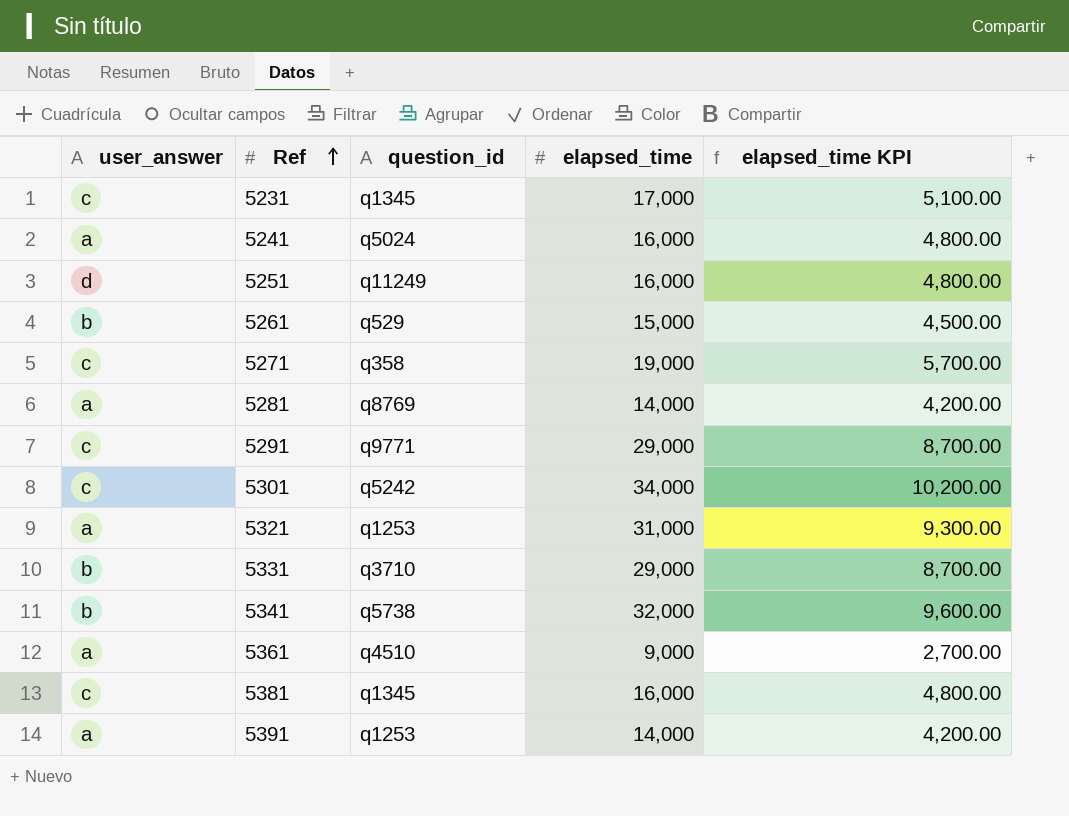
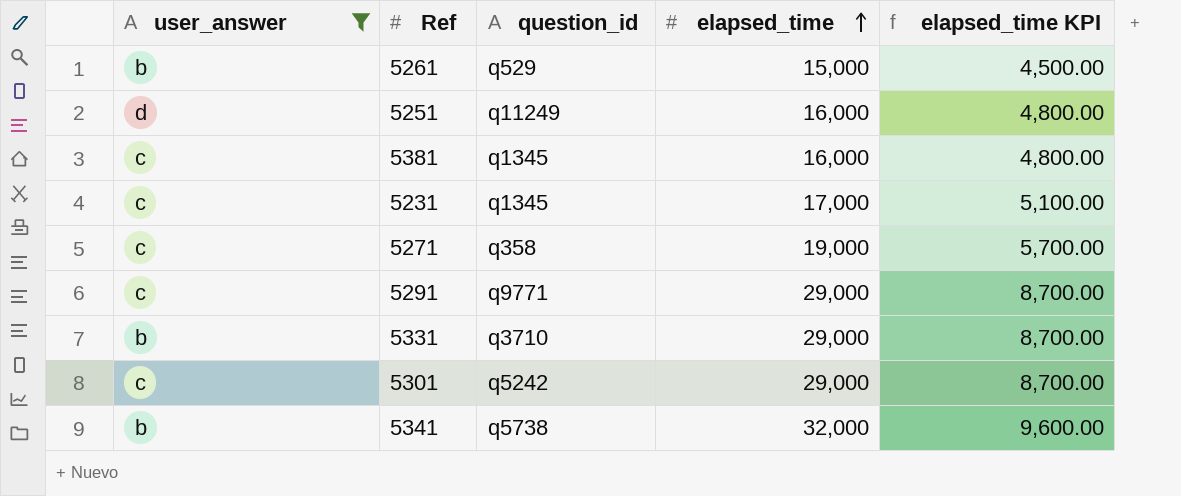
filter: none -> user_answer != a
row order: Ref ascending -> elapsed_time ascending
5301 | elapsed_time: 34,000 -> 29,000
5301 | elapsed_time KPI: 10,200.00 -> 8,700.00

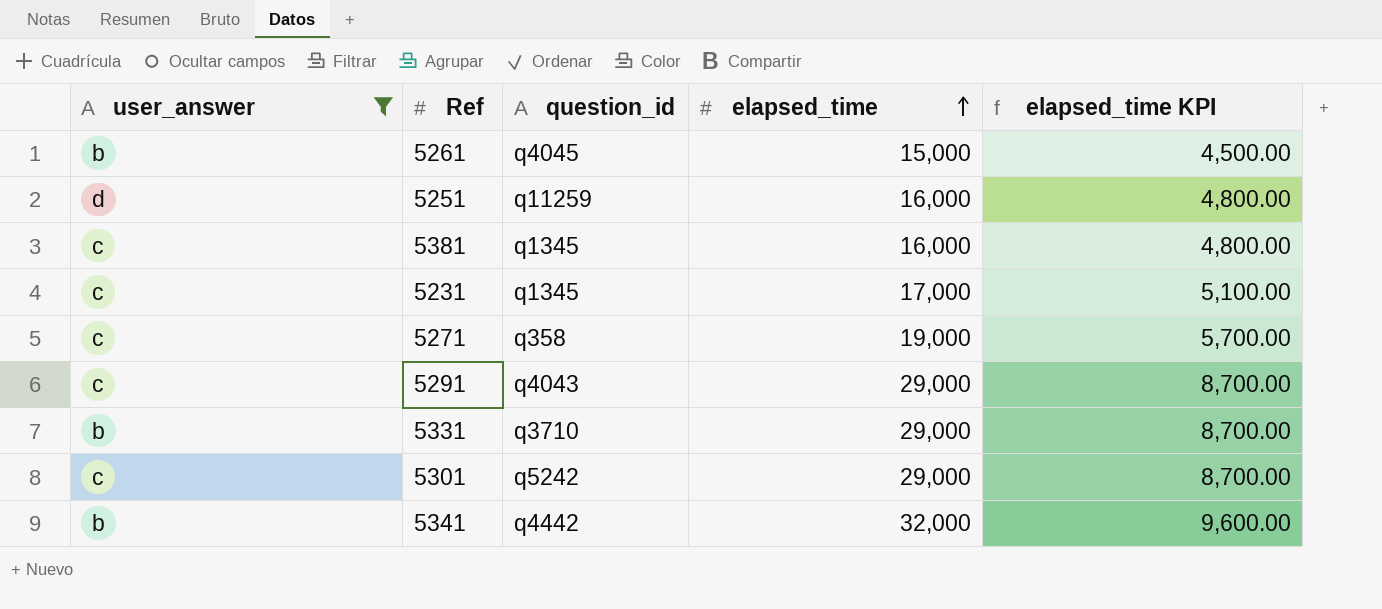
5261 | question_id: q529 -> q4045
5251 | question_id: q11249 -> q11259
5291 | question_id: q9771 -> q4043
5341 | question_id: q5738 -> q4442

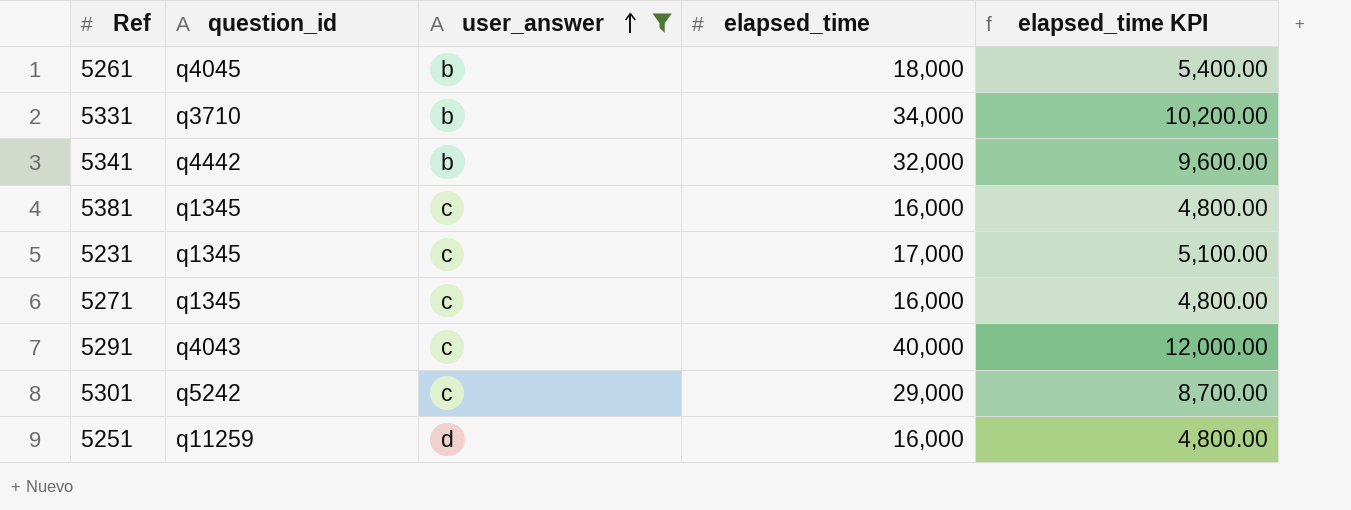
row order: elapsed_time ascending -> user_answer ascending
column user_answer | position: 1 -> 3
5261 | elapsed_time: 15,000 -> 18,000
5261 | elapsed_time KPI: 4,500.00 -> 5,400.00
5331 | elapsed_time: 29,000 -> 34,000
5331 | elapsed_time KPI: 8,700.00 -> 10,200.00
5271 | question_id: q358 -> q1345
5271 | elapsed_time: 19,000 -> 16,000
5271 | elapsed_time KPI: 5,700.00 -> 4,800.00
5291 | elapsed_time: 29,000 -> 40,000
5291 | elapsed_time KPI: 8,700.00 -> 12,000.00

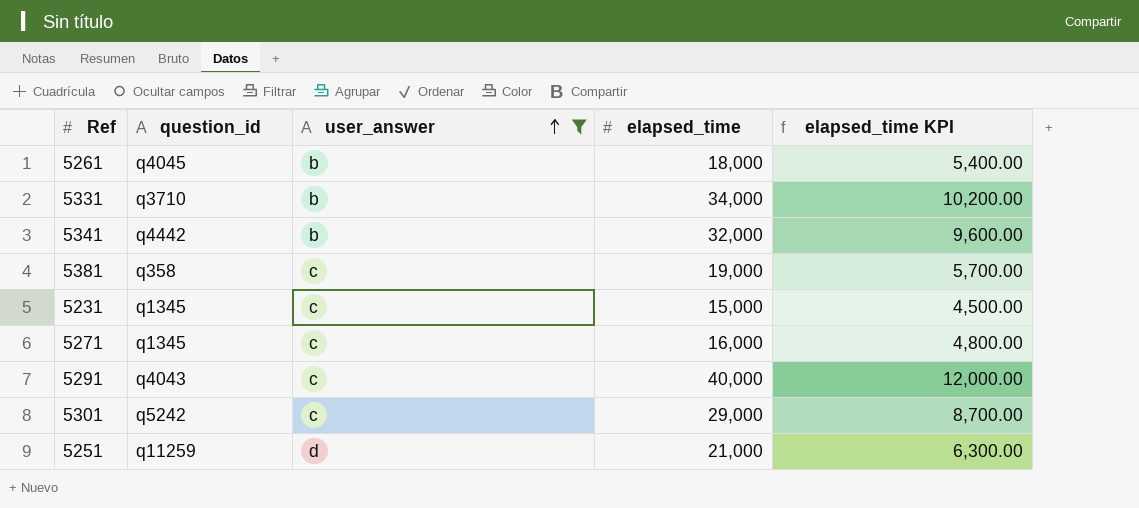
5381 | question_id: q1345 -> q358
5381 | elapsed_time: 16,000 -> 19,000
5381 | elapsed_time KPI: 4,800.00 -> 5,700.00
5231 | elapsed_time: 17,000 -> 15,000
5231 | elapsed_time KPI: 5,100.00 -> 4,500.00
5251 | elapsed_time: 16,000 -> 21,000
5251 | elapsed_time KPI: 4,800.00 -> 6,300.00

